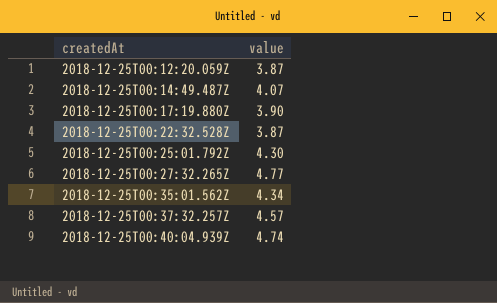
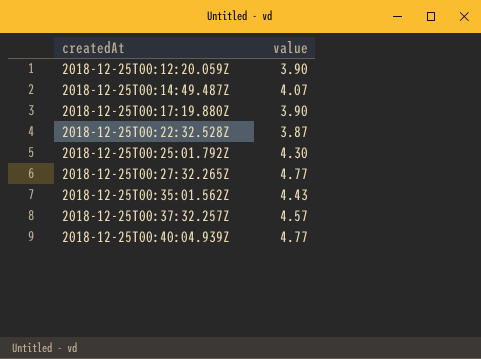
2018-12-25T00:12:20.059Z | value: 3.87 -> 3.90
2018-12-25T00:35:01.562Z | value: 4.34 -> 4.43
2018-12-25T00:40:04.939Z | value: 4.74 -> 4.77

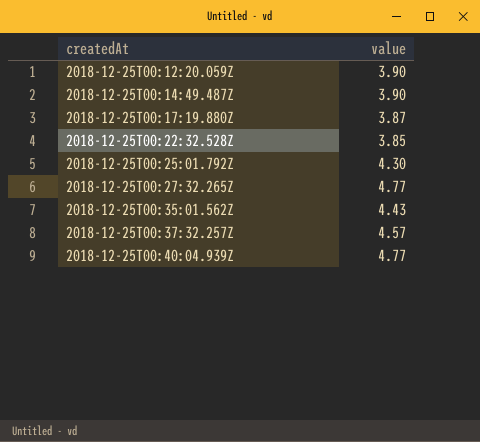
2018-12-25T00:14:49.487Z | value: 4.07 -> 3.90
2018-12-25T00:17:19.880Z | value: 3.90 -> 3.87
2018-12-25T00:22:32.528Z | value: 3.87 -> 3.85

